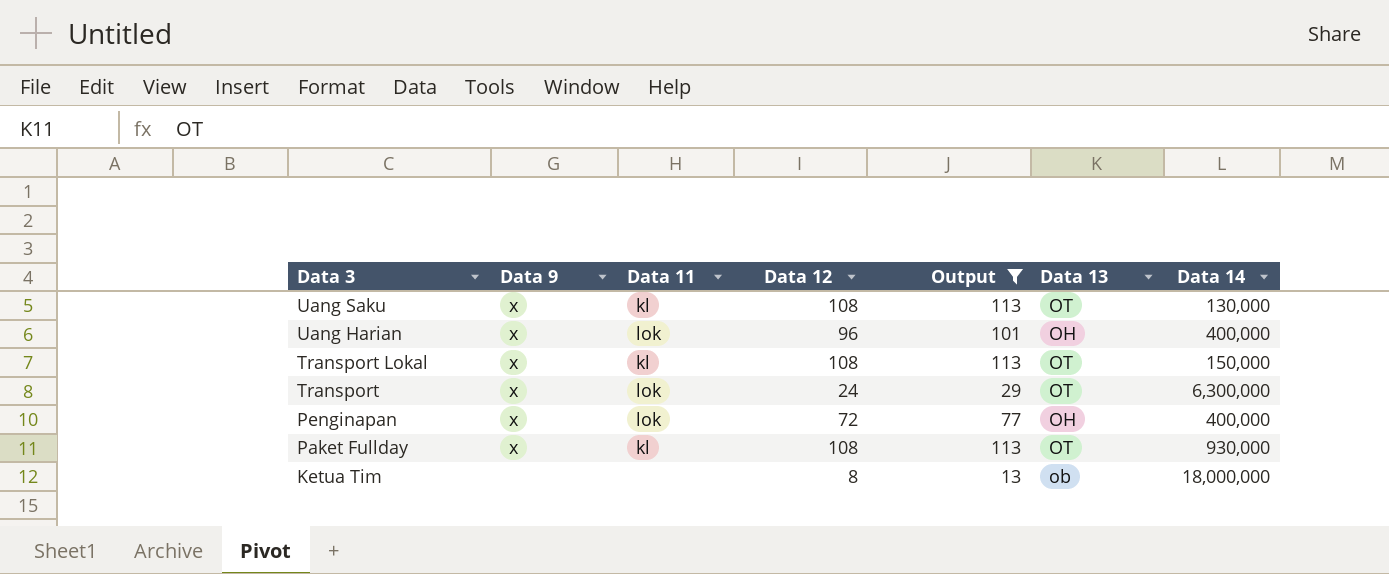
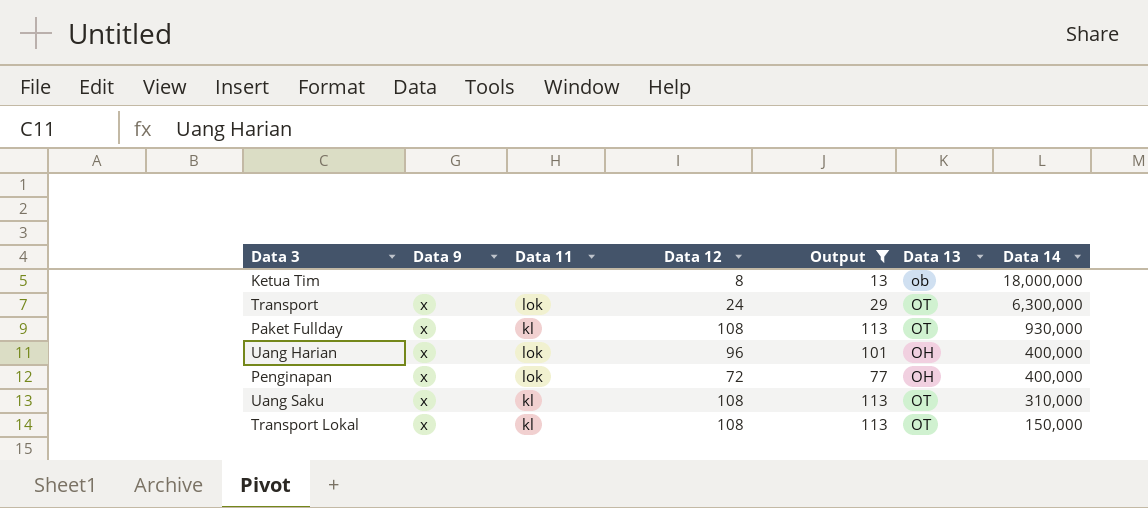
row order: Data 3 descending -> Data 14 descending
Uang Saku | Data 14: 130,000 -> 310,000

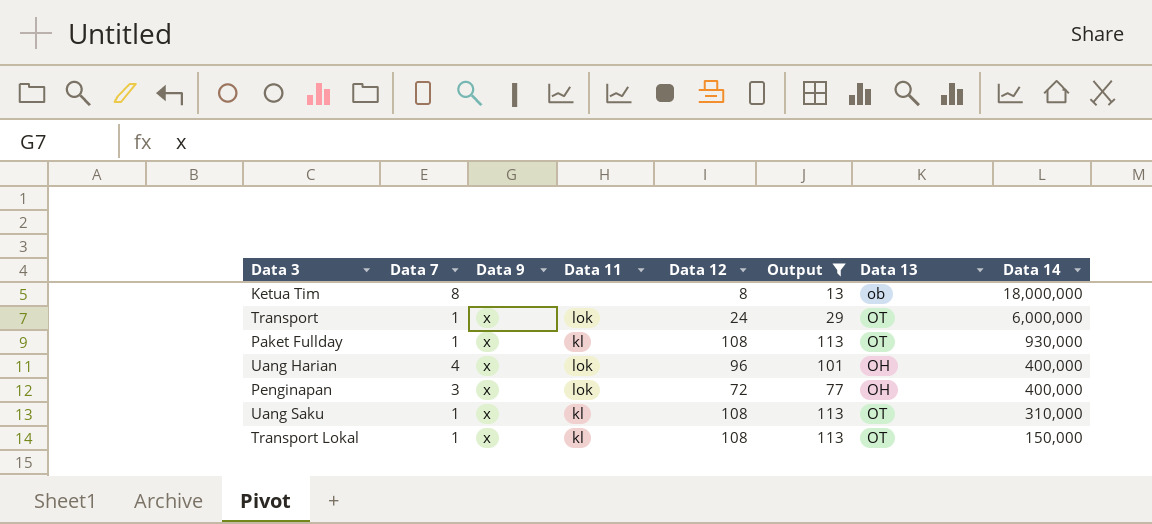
column Data 7 | position: none -> 2
Transport | Data 14: 6,300,000 -> 6,000,000

